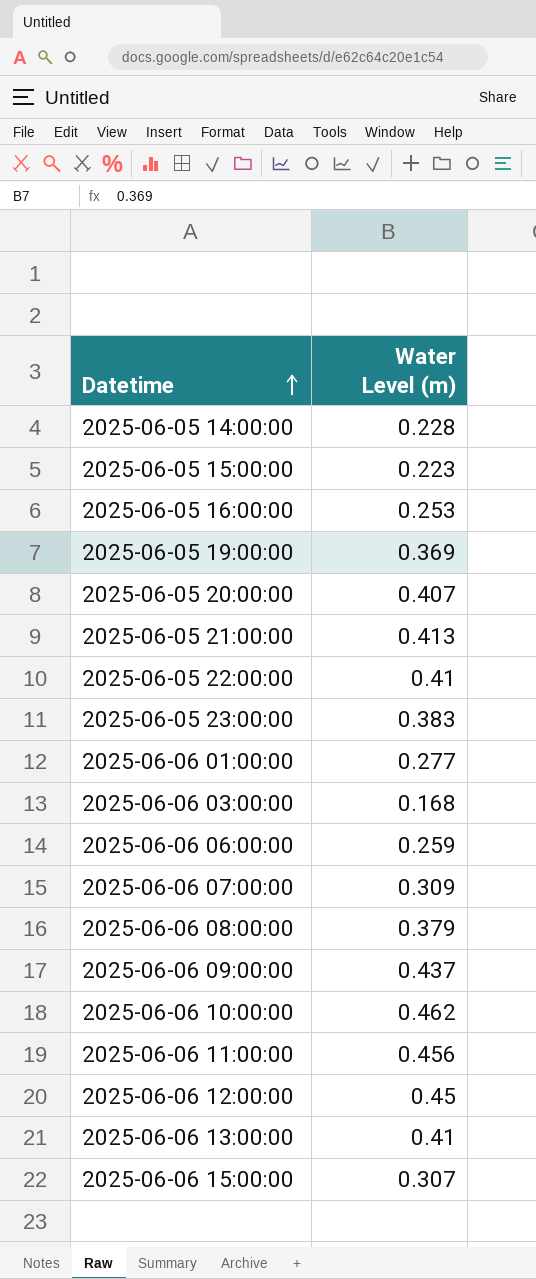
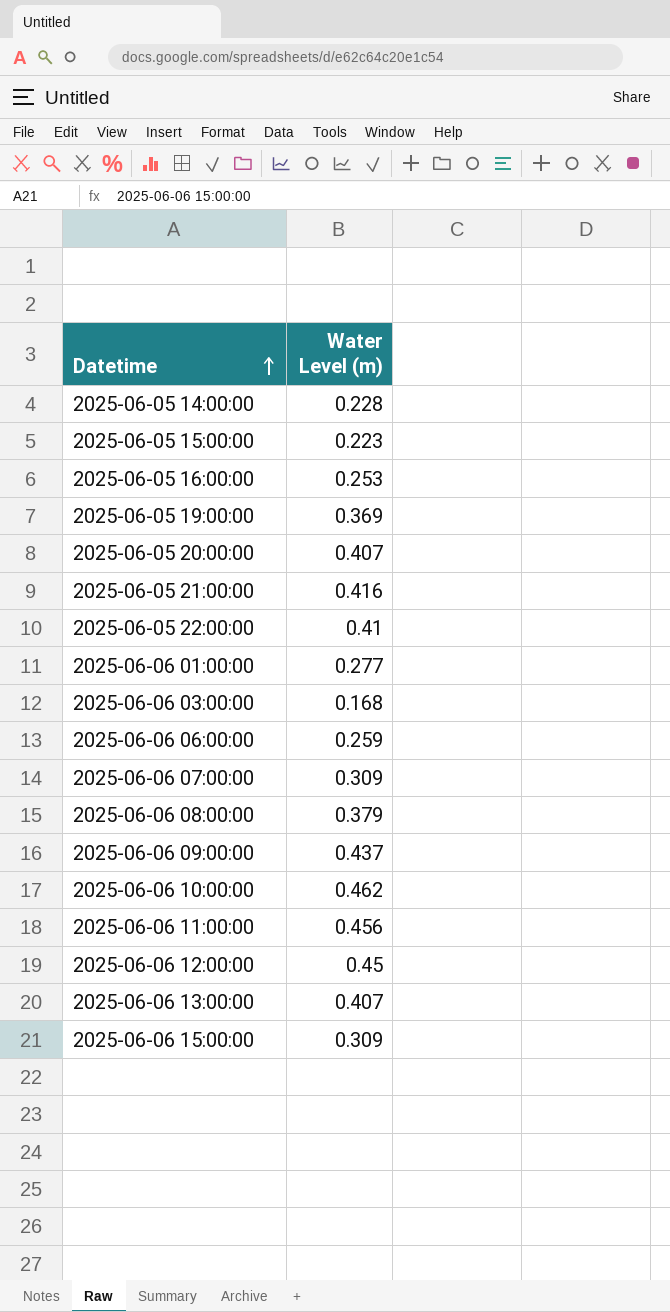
row 2025-06-05 23:00:00: 0.383 -> none
2025-06-05 21:00:00 | Water Level (m): 0.413 -> 0.416
2025-06-06 13:00:00 | Water Level (m): 0.41 -> 0.407
2025-06-06 15:00:00 | Water Level (m): 0.307 -> 0.309

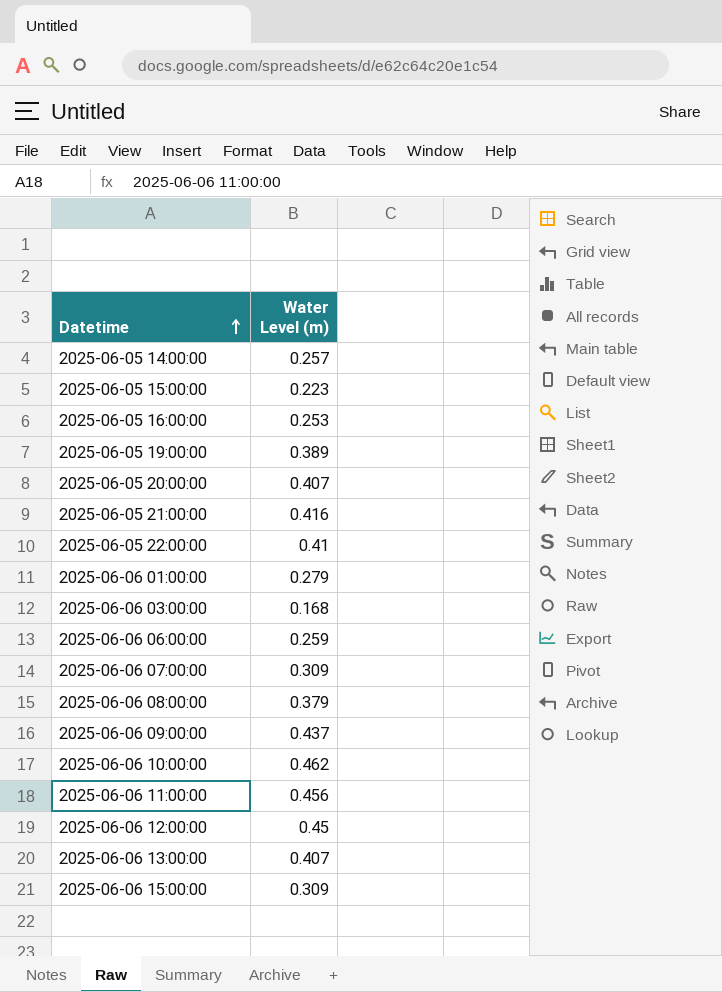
2025-06-05 14:00:00 | Water Level (m): 0.228 -> 0.257
2025-06-05 19:00:00 | Water Level (m): 0.369 -> 0.389
2025-06-06 01:00:00 | Water Level (m): 0.277 -> 0.279

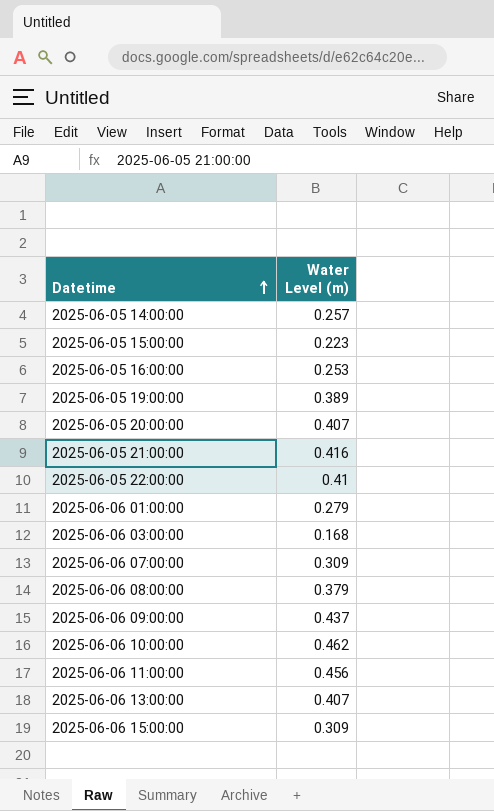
row 2025-06-06 06:00:00: 0.259 -> none
row 2025-06-06 12:00:00: 0.45 -> none

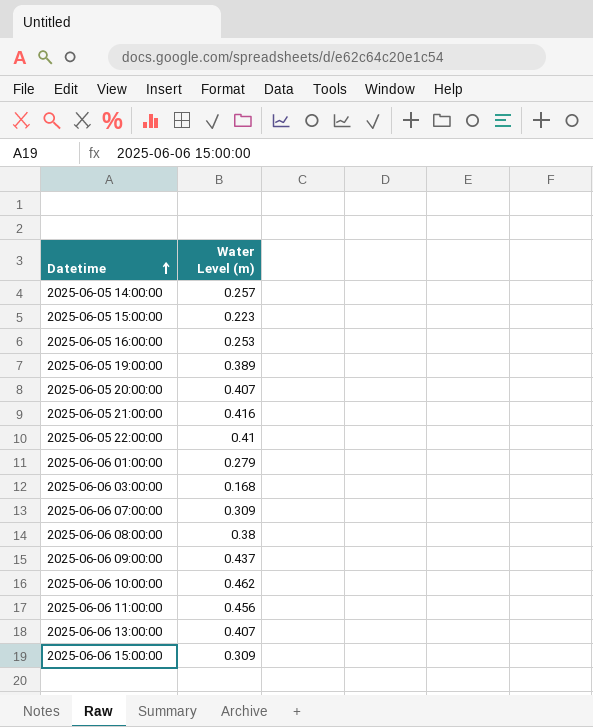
2025-06-06 08:00:00 | Water Level (m): 0.379 -> 0.38

